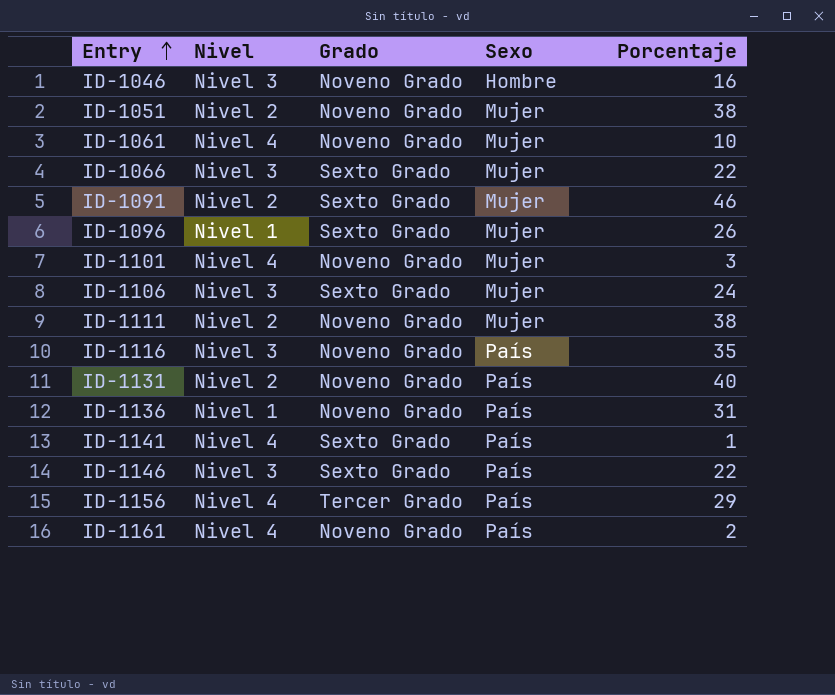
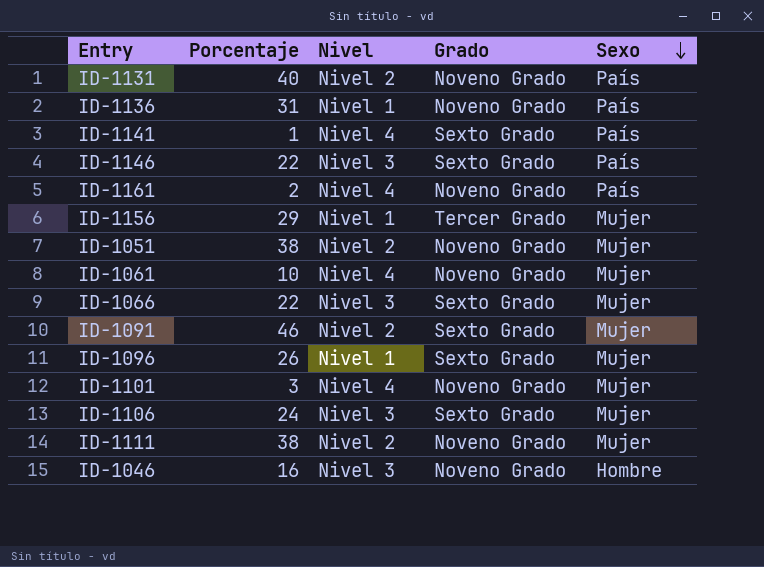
row order: Entry ascending -> Sexo descending
column Porcentaje | position: 5 -> 2
row ID-1116: Nivel 3 | Noveno Grado | País | 35 -> none
ID-1156 | Nivel: Nivel 4 -> Nivel 1
ID-1156 | Sexo: País -> Mujer

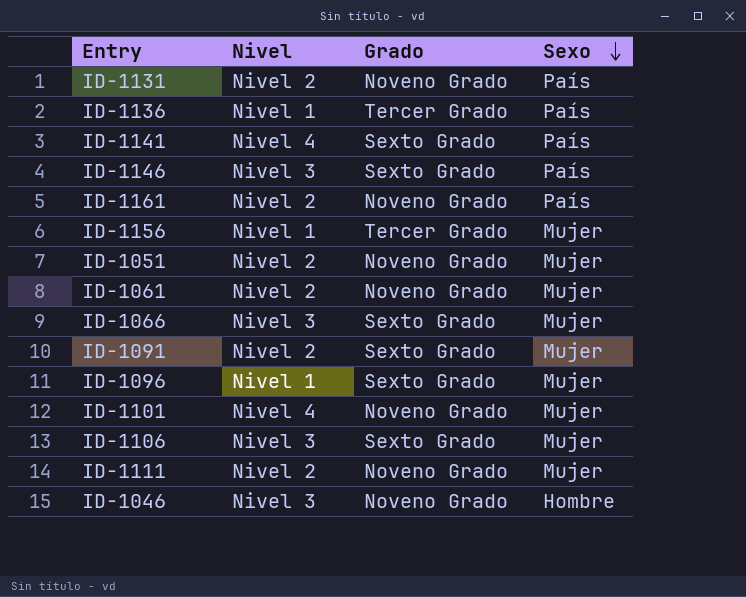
column Porcentaje | position: 2 -> none
ID-1136 | Grado: Noveno Grado -> Tercer Grado
ID-1161 | Nivel: Nivel 4 -> Nivel 2
ID-1061 | Nivel: Nivel 4 -> Nivel 2

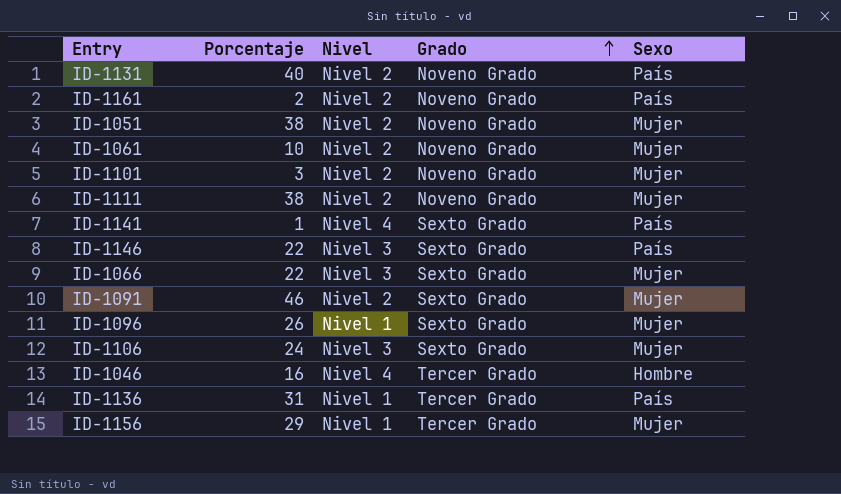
row order: Sexo descending -> Grado ascending
column Porcentaje | position: none -> 2
ID-1101 | Nivel: Nivel 4 -> Nivel 2
ID-1046 | Nivel: Nivel 3 -> Nivel 4
ID-1046 | Grado: Noveno Grado -> Tercer Grado

